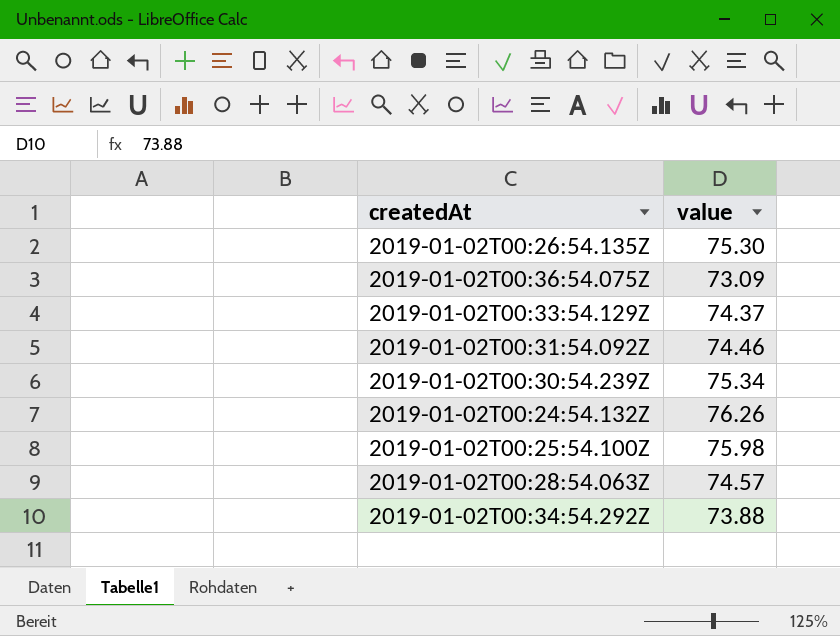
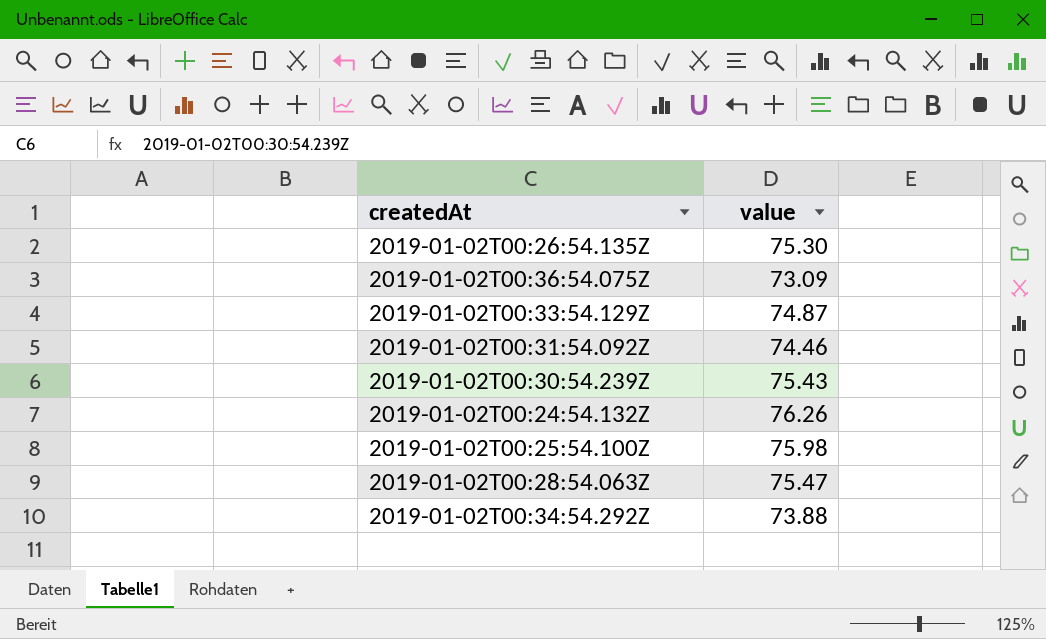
2019-01-02T00:33:54.129Z | value: 74.37 -> 74.87
2019-01-02T00:30:54.239Z | value: 75.34 -> 75.43
2019-01-02T00:28:54.063Z | value: 74.57 -> 75.47

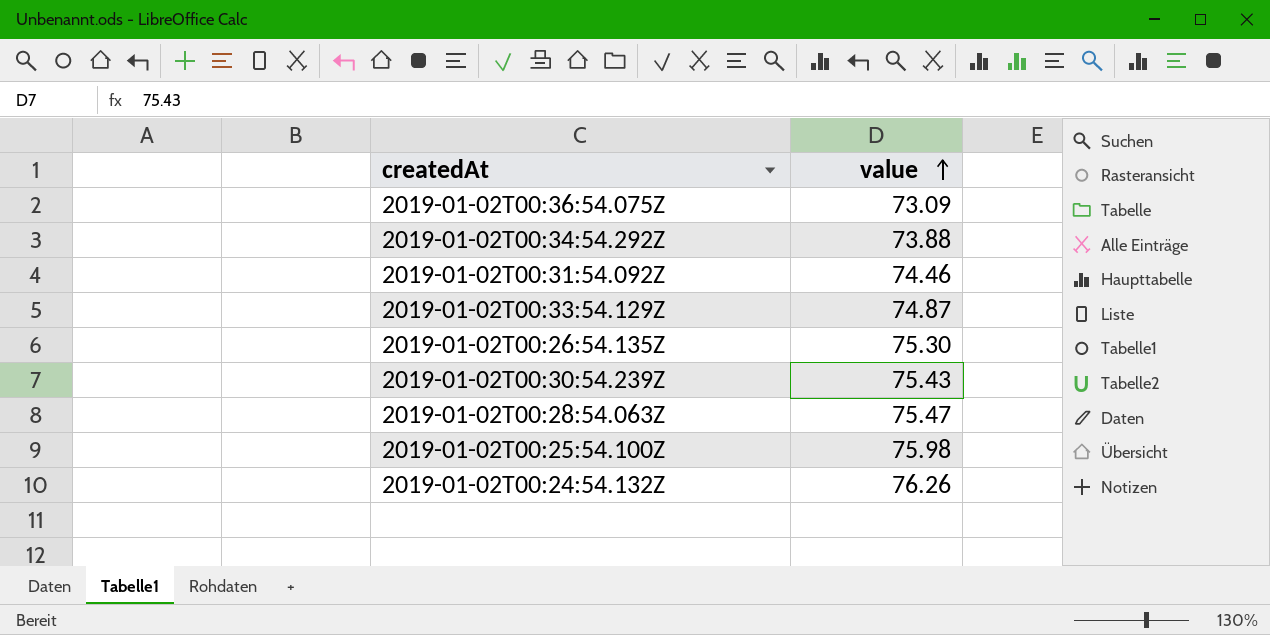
row order: none -> value ascending

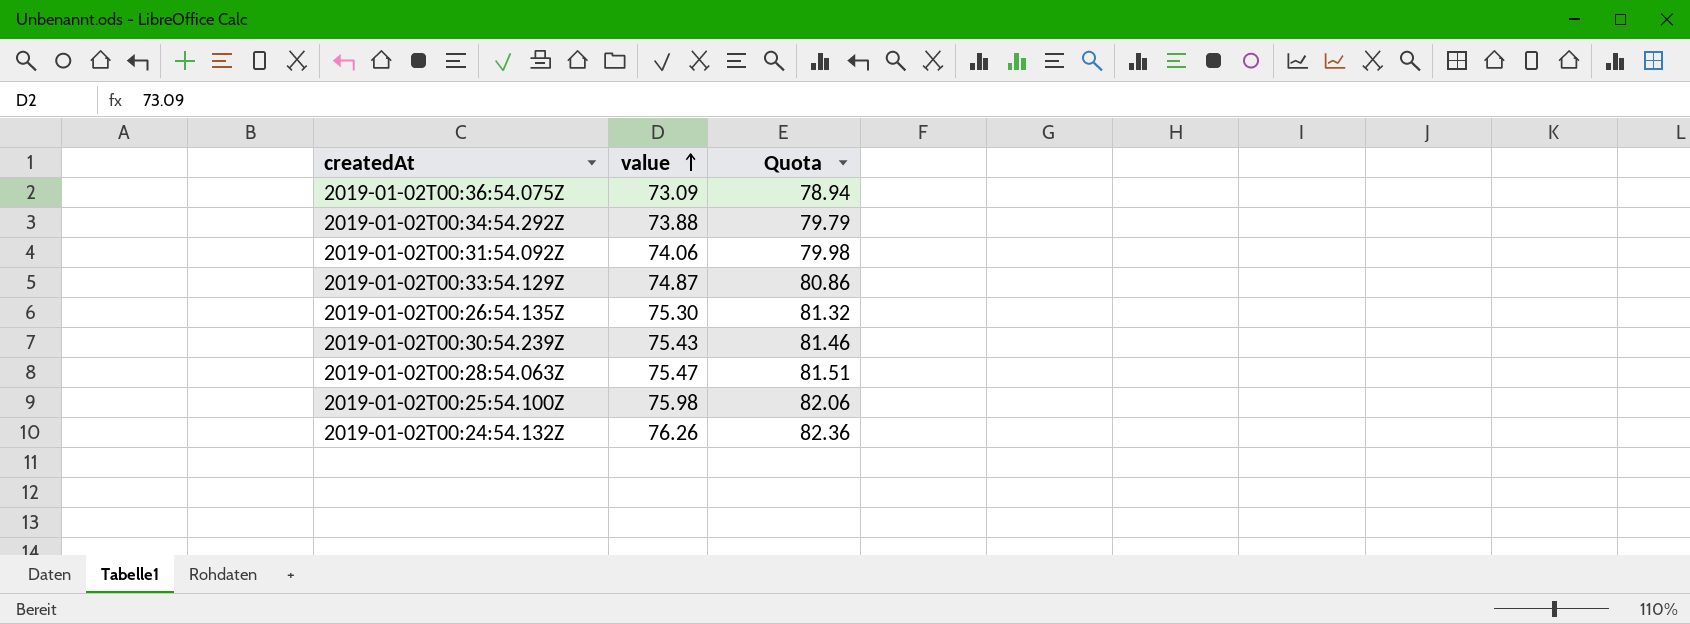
column Quota | formula: none -> [value] * 1.08
2019-01-02T00:31:54.092Z | value: 74.46 -> 74.06

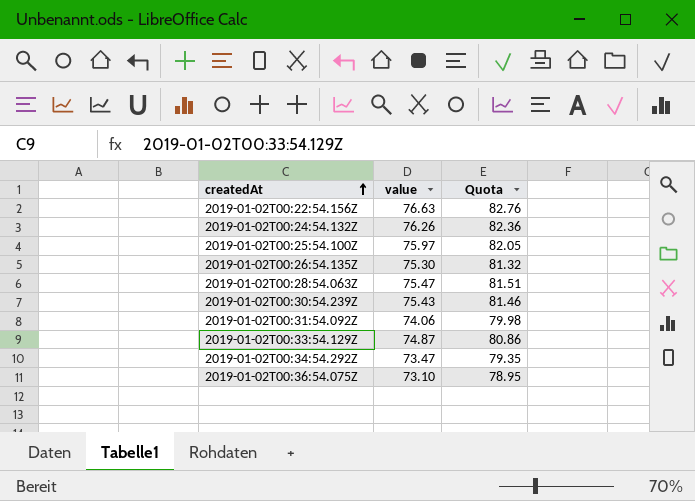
row order: value ascending -> createdAt ascending
row 2019-01-02T00:22:54.156Z: none -> 76.63 | 82.76
2019-01-02T00:25:54.100Z | value: 75.98 -> 75.97
2019-01-02T00:25:54.100Z | Quota: 82.06 -> 82.05
2019-01-02T00:34:54.292Z | value: 73.88 -> 73.47
2019-01-02T00:34:54.292Z | Quota: 79.79 -> 79.35
2019-01-02T00:36:54.075Z | value: 73.09 -> 73.10
2019-01-02T00:36:54.075Z | Quota: 78.94 -> 78.95

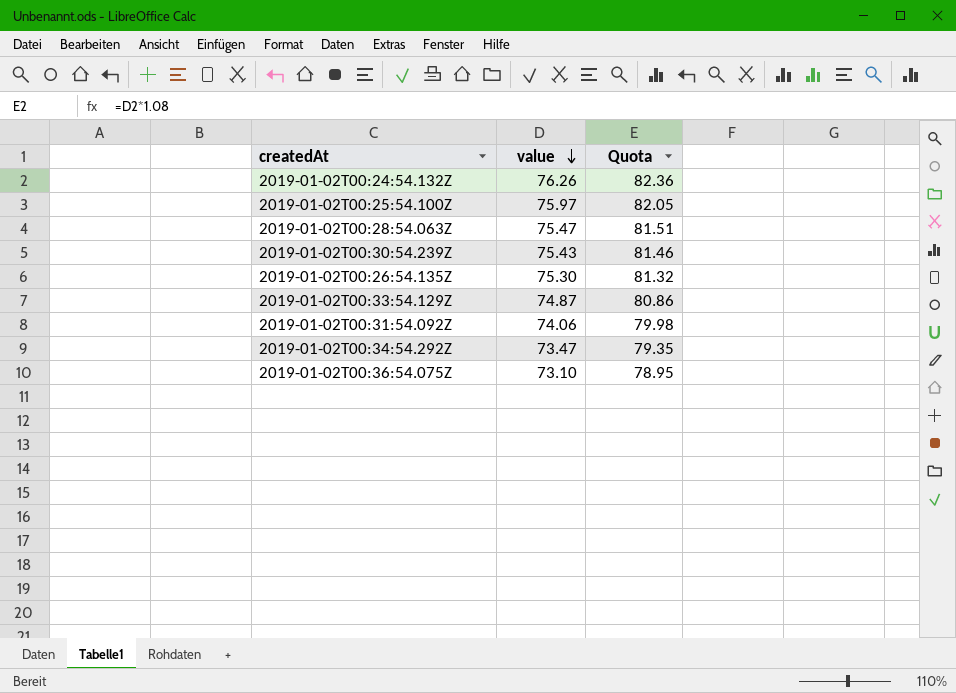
row order: createdAt ascending -> value descending
row 2019-01-02T00:22:54.156Z: 76.63 | 82.76 -> none

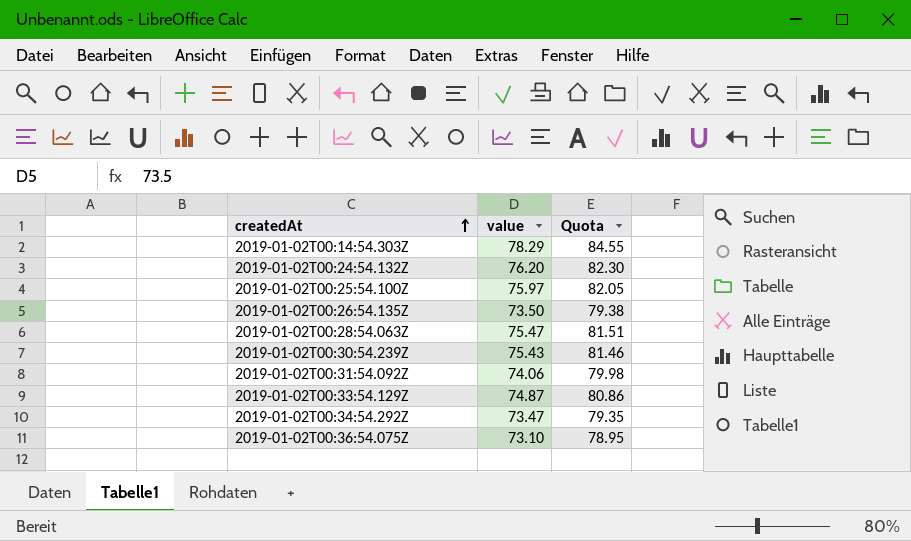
row order: value descending -> createdAt ascending
row 2019-01-02T00:14:54.303Z: none -> 78.29 | 84.55
2019-01-02T00:24:54.132Z | value: 76.26 -> 76.20
2019-01-02T00:24:54.132Z | Quota: 82.36 -> 82.30
2019-01-02T00:26:54.135Z | value: 75.30 -> 73.50
2019-01-02T00:26:54.135Z | Quota: 81.32 -> 79.38

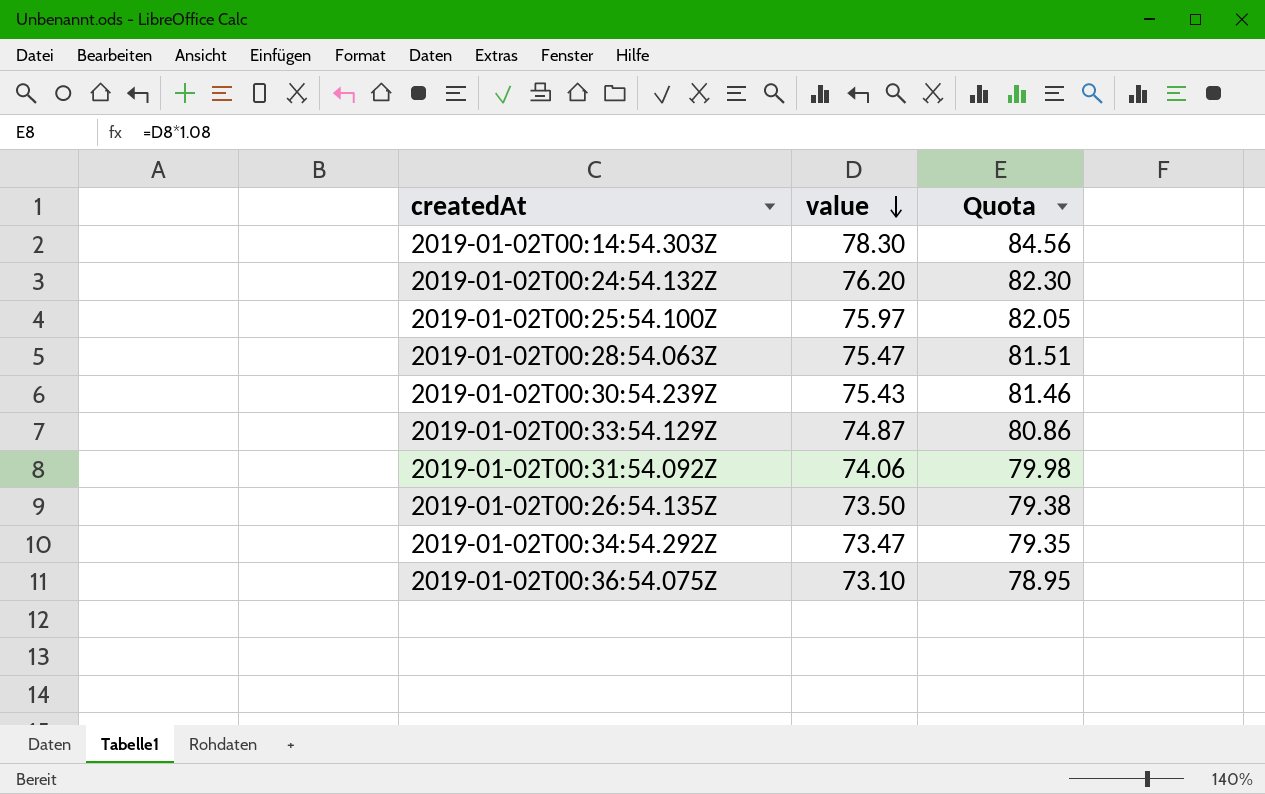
row order: createdAt ascending -> value descending
2019-01-02T00:14:54.303Z | value: 78.29 -> 78.30
2019-01-02T00:14:54.303Z | Quota: 84.55 -> 84.56

